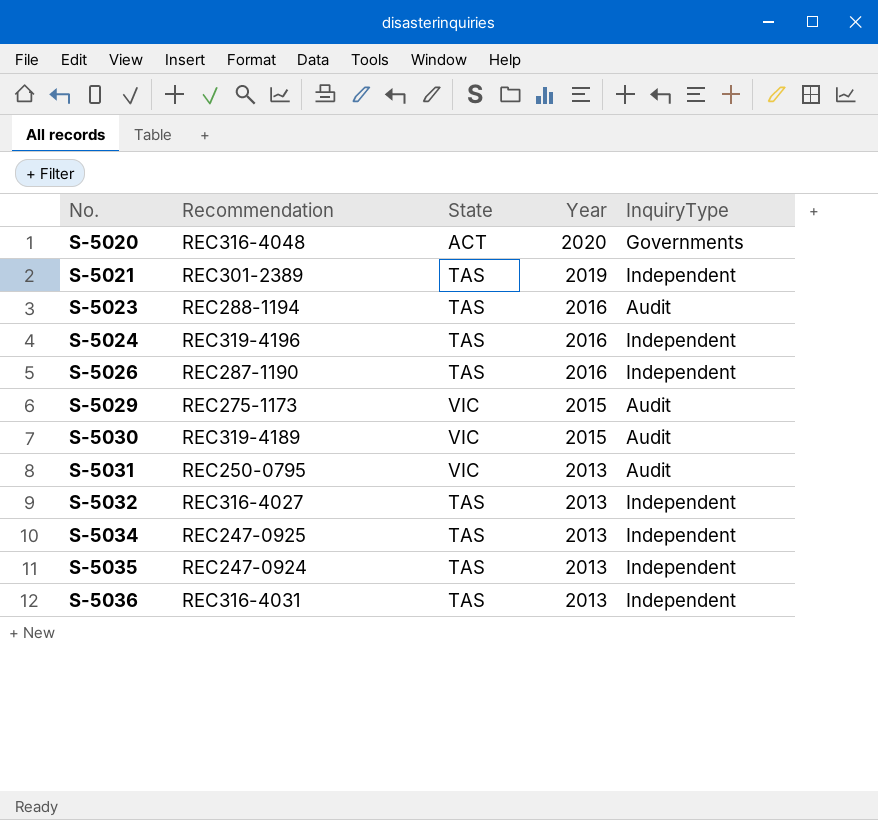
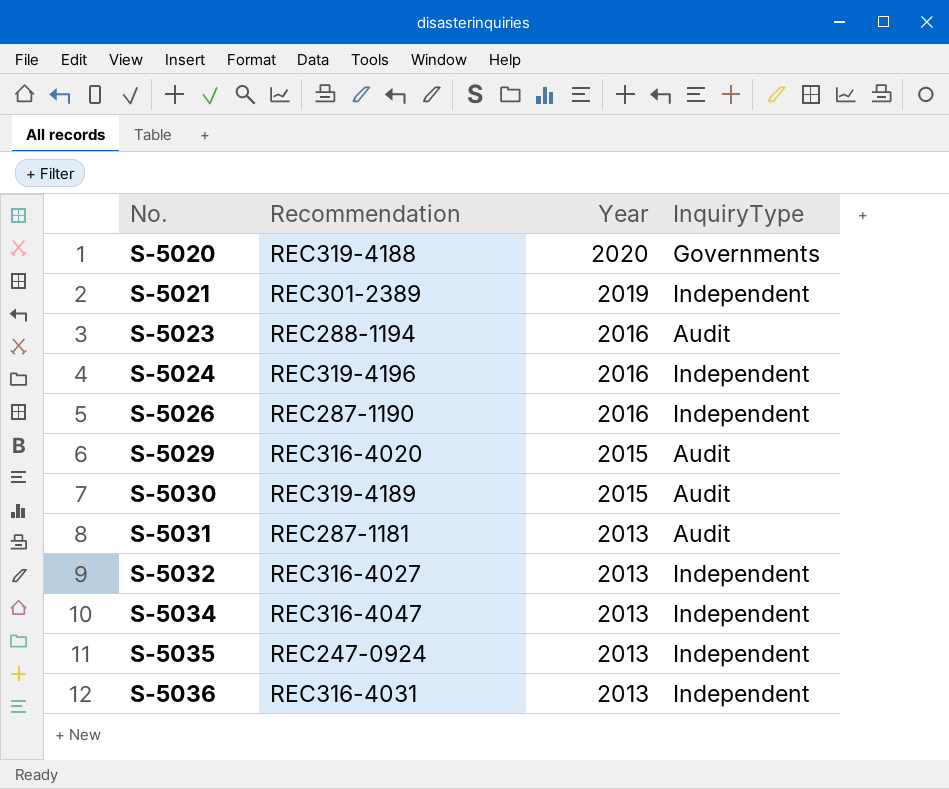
column State | position: 3 -> none
S-5020 | Recommendation: REC316-4048 -> REC319-4188
S-5029 | Recommendation: REC275-1173 -> REC316-4020
S-5031 | Recommendation: REC250-0795 -> REC287-1181
S-5034 | Recommendation: REC247-0925 -> REC316-4047

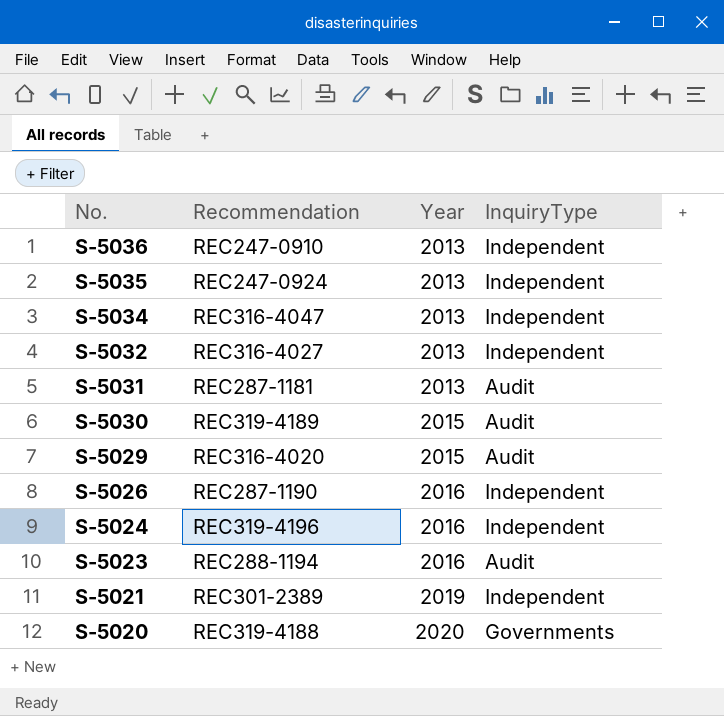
row order: No. ascending -> No. descending
S-5036 | Recommendation: REC316-4031 -> REC247-0910

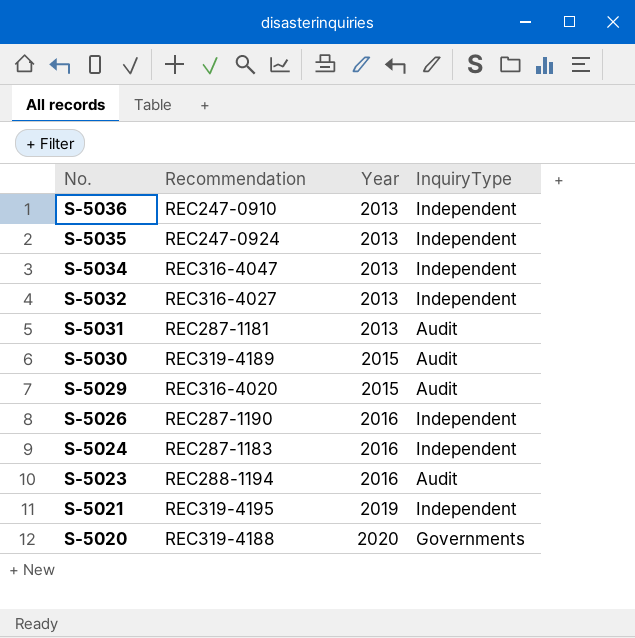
S-5024 | Recommendation: REC319-4196 -> REC287-1183
S-5021 | Recommendation: REC301-2389 -> REC319-4195

